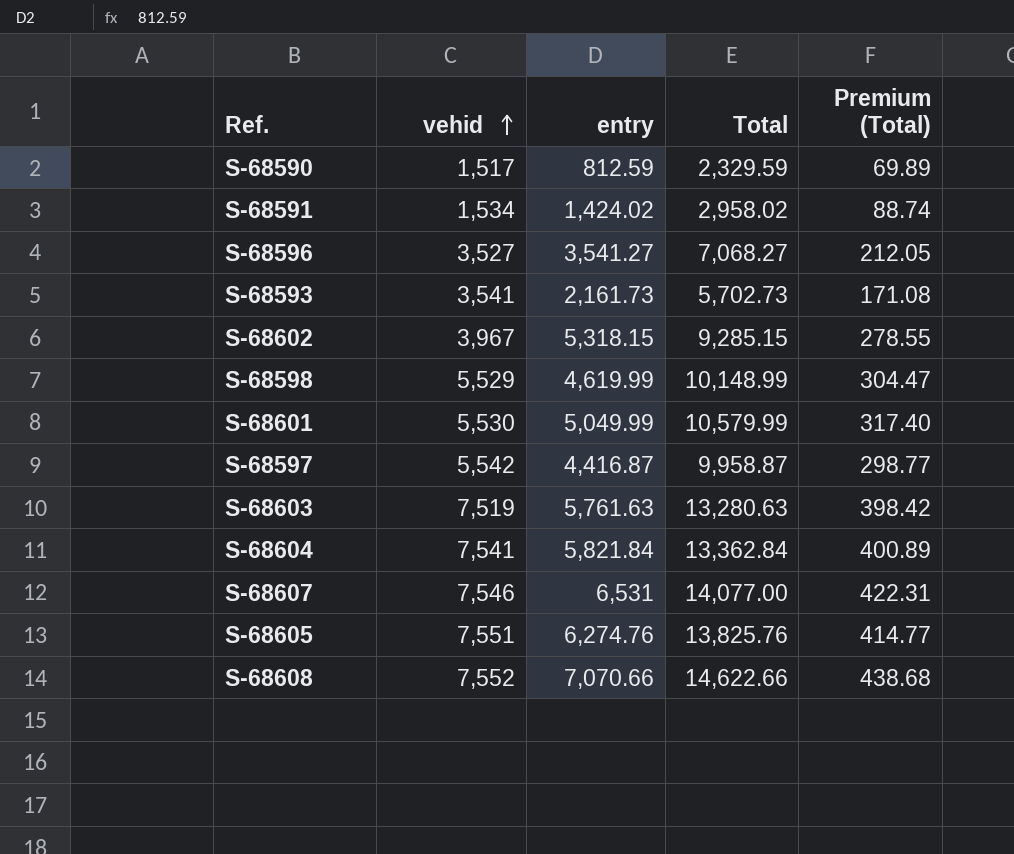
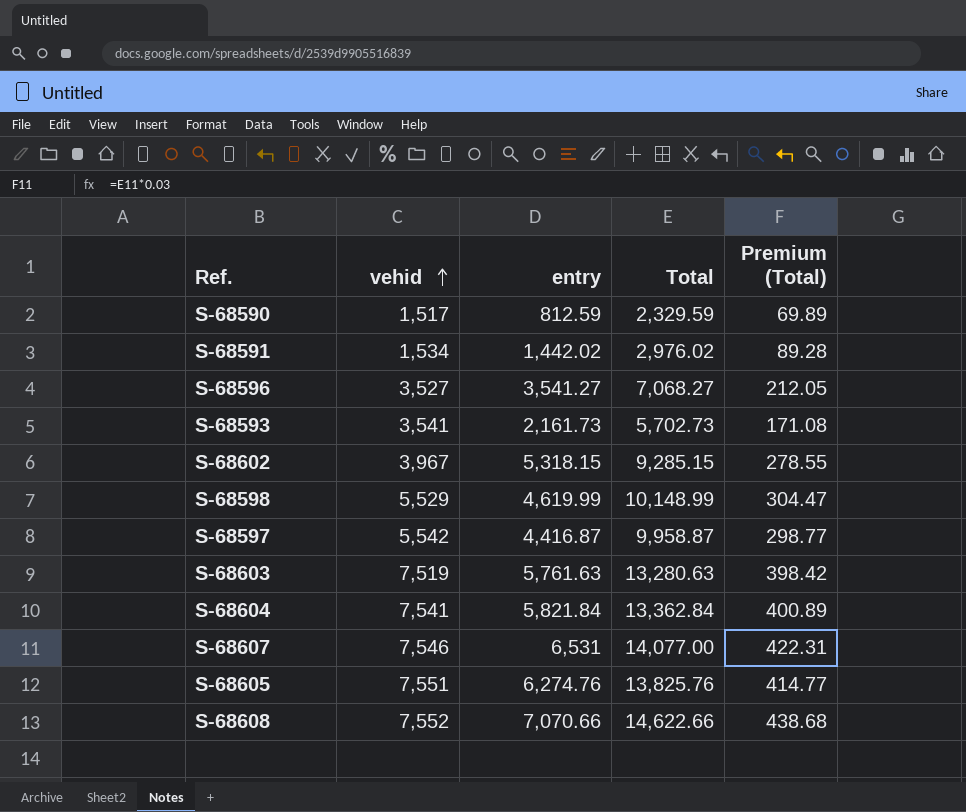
row S-68601: 5,530 | 5,049.99 | 10,579.99 | 317.40 -> none
S-68591 | entry: 1,424.02 -> 1,442.02
S-68591 | Total: 2,958.02 -> 2,976.02
S-68591 | Premium (Total): 88.74 -> 89.28

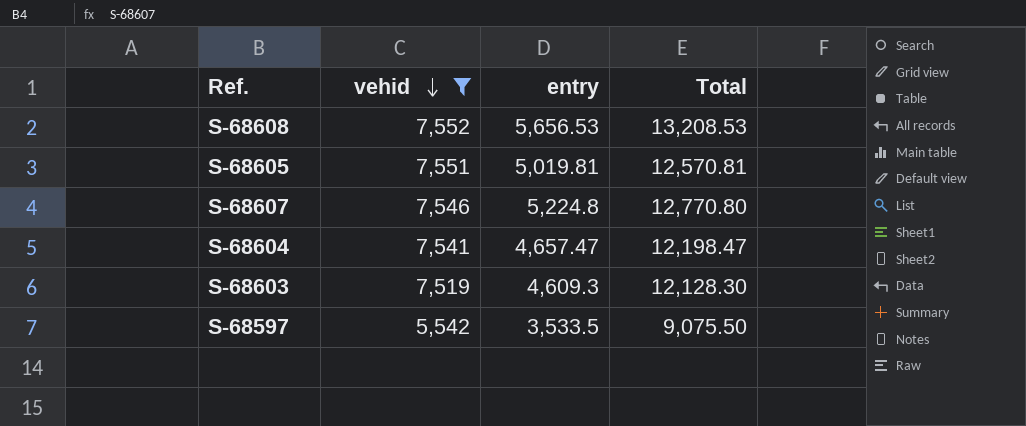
filter: none -> vehid >= 5,542
row order: vehid ascending -> vehid descending
column Premium (Total) | formula: [Total] * 0.03 -> none
S-68608 | entry: 7,070.66 -> 5,656.53
S-68608 | Total: 14,622.66 -> 13,208.53
S-68605 | entry: 6,274.76 -> 5,019.81
S-68605 | Total: 13,825.76 -> 12,570.81
S-68607 | entry: 6,531 -> 5,224.8
S-68607 | Total: 14,077.00 -> 12,770.80
S-68604 | entry: 5,821.84 -> 4,657.47
S-68604 | Total: 13,362.84 -> 12,198.47
S-68603 | entry: 5,761.63 -> 4,609.3
S-68603 | Total: 13,280.63 -> 12,128.30
S-68597 | entry: 4,416.87 -> 3,533.5
S-68597 | Total: 9,958.87 -> 9,075.50

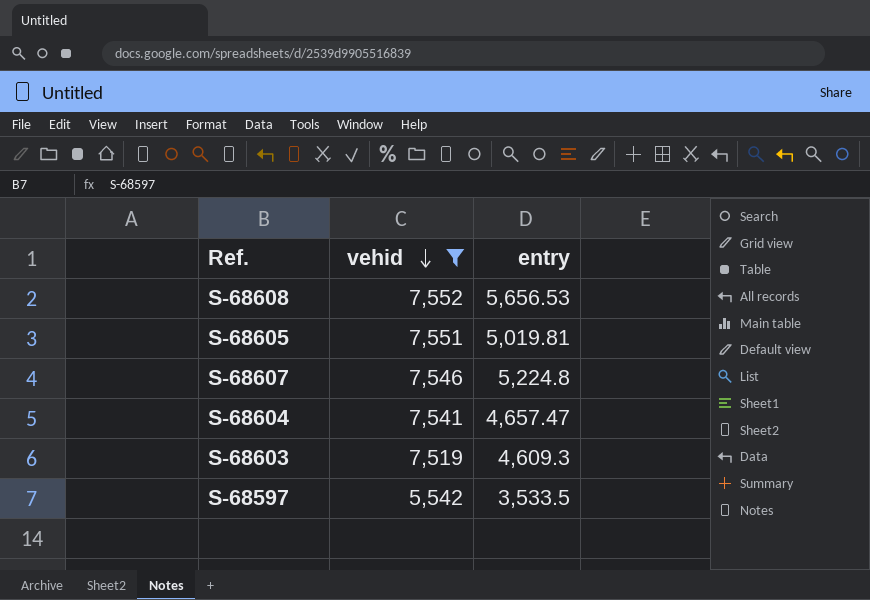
column Total | formula: [vehid] + [entry] -> none

